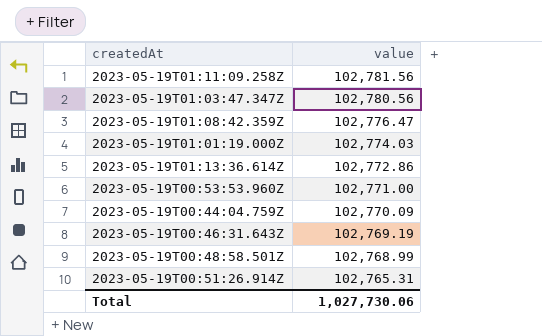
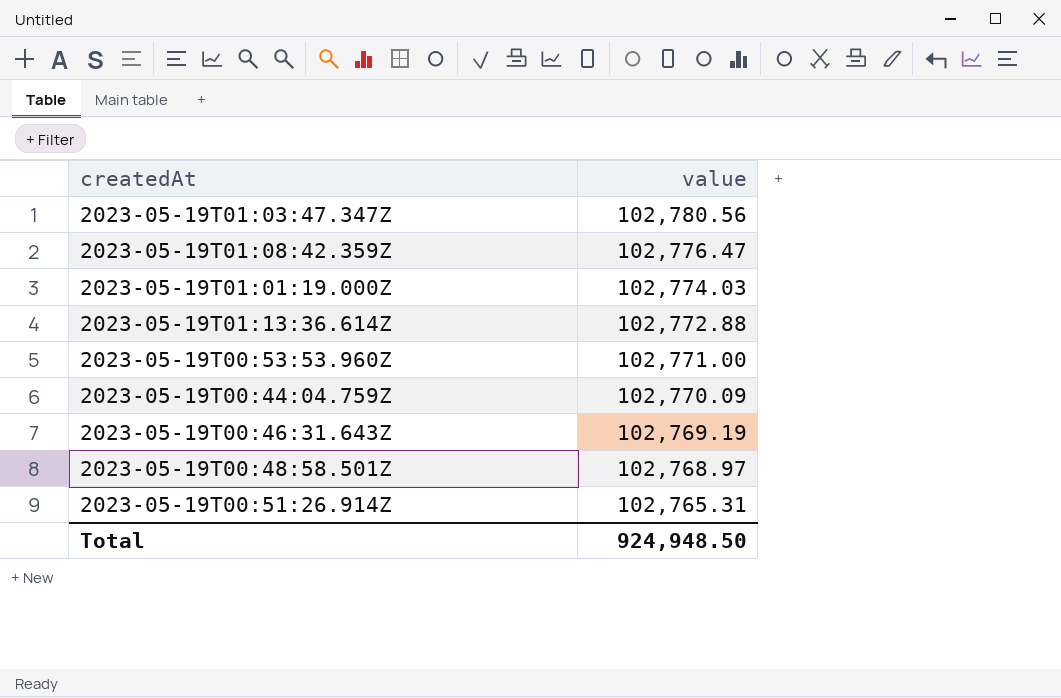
row 2023-05-19T01:11:09.258Z: 102,781.56 -> none
2023-05-19T01:13:36.614Z | value: 102,772.86 -> 102,772.88
2023-05-19T00:48:58.501Z | value: 102,768.99 -> 102,768.97
Total | value: 1,027,730.06 -> 924,948.50

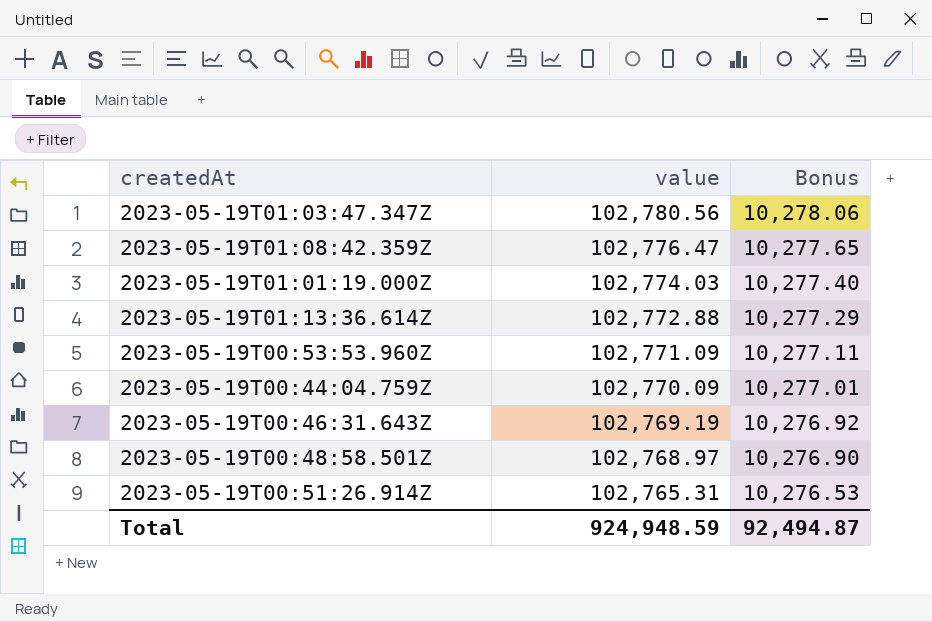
column Bonus | formula: none -> [value] * 0.1
2023-05-19T00:53:53.960Z | value: 102,771.00 -> 102,771.09
Total | value: 924,948.50 -> 924,948.59

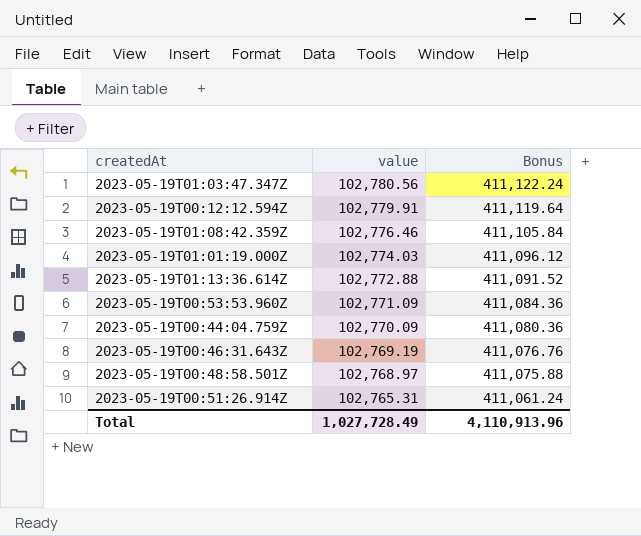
column Bonus | formula: [value] * 0.1 -> [value] * 4
row 2023-05-19T00:12:12.594Z: none -> 102,779.91 | 411,119.64
2023-05-19T01:08:42.359Z | value: 102,776.47 -> 102,776.46
Total | value: 924,948.59 -> 1,027,728.49
Total | Bonus: 92,494.87 -> 4,110,913.96

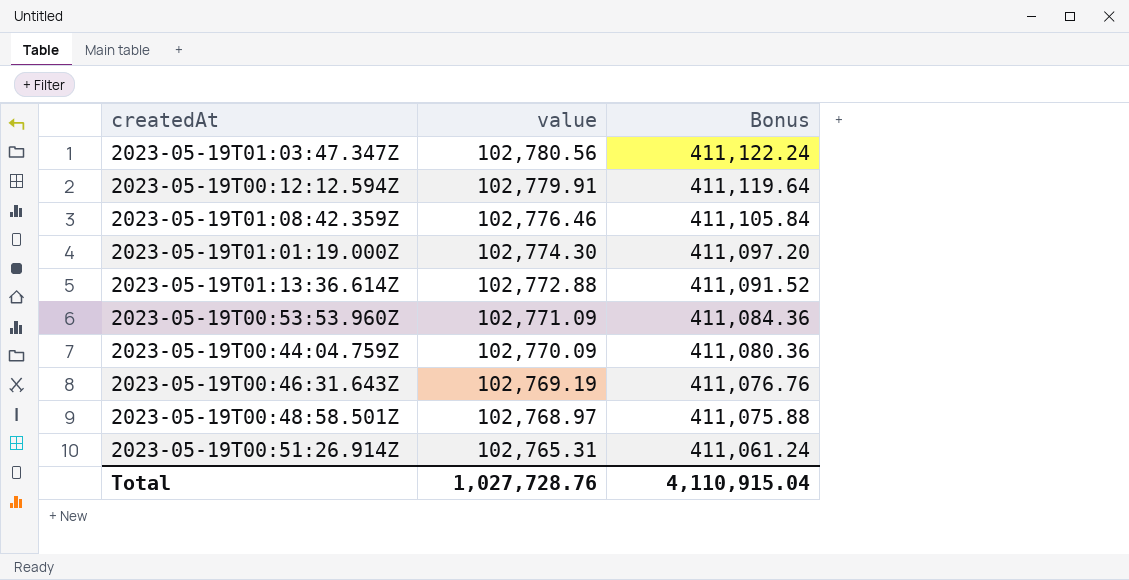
2023-05-19T01:01:19.000Z | value: 102,774.03 -> 102,774.30
2023-05-19T01:01:19.000Z | Bonus: 411,096.12 -> 411,097.20
Total | value: 1,027,728.49 -> 1,027,728.76
Total | Bonus: 4,110,913.96 -> 4,110,915.04

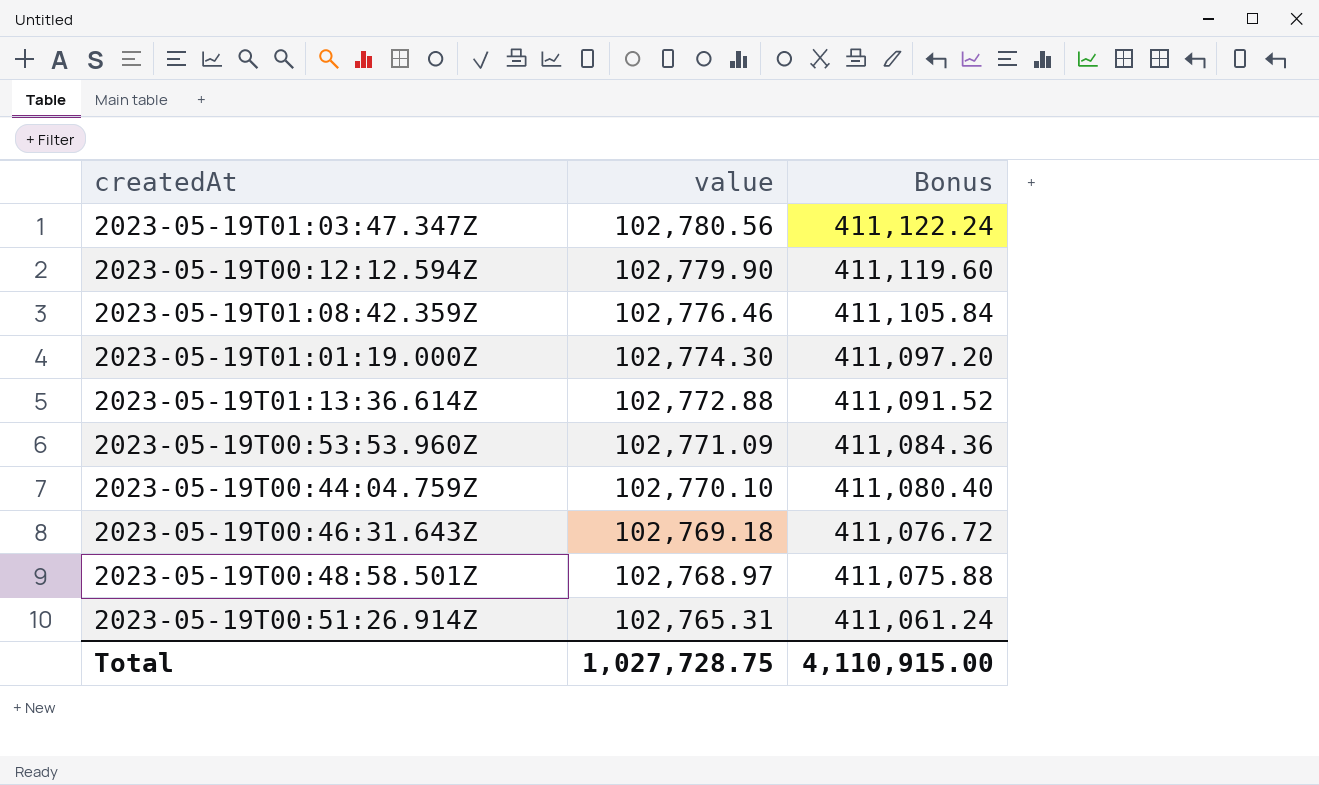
2023-05-19T00:12:12.594Z | value: 102,779.91 -> 102,779.90
2023-05-19T00:12:12.594Z | Bonus: 411,119.64 -> 411,119.60
2023-05-19T00:44:04.759Z | value: 102,770.09 -> 102,770.10
2023-05-19T00:44:04.759Z | Bonus: 411,080.36 -> 411,080.40
2023-05-19T00:46:31.643Z | value: 102,769.19 -> 102,769.18
2023-05-19T00:46:31.643Z | Bonus: 411,076.76 -> 411,076.72
Total | value: 1,027,728.76 -> 1,027,728.75
Total | Bonus: 4,110,915.04 -> 4,110,915.00

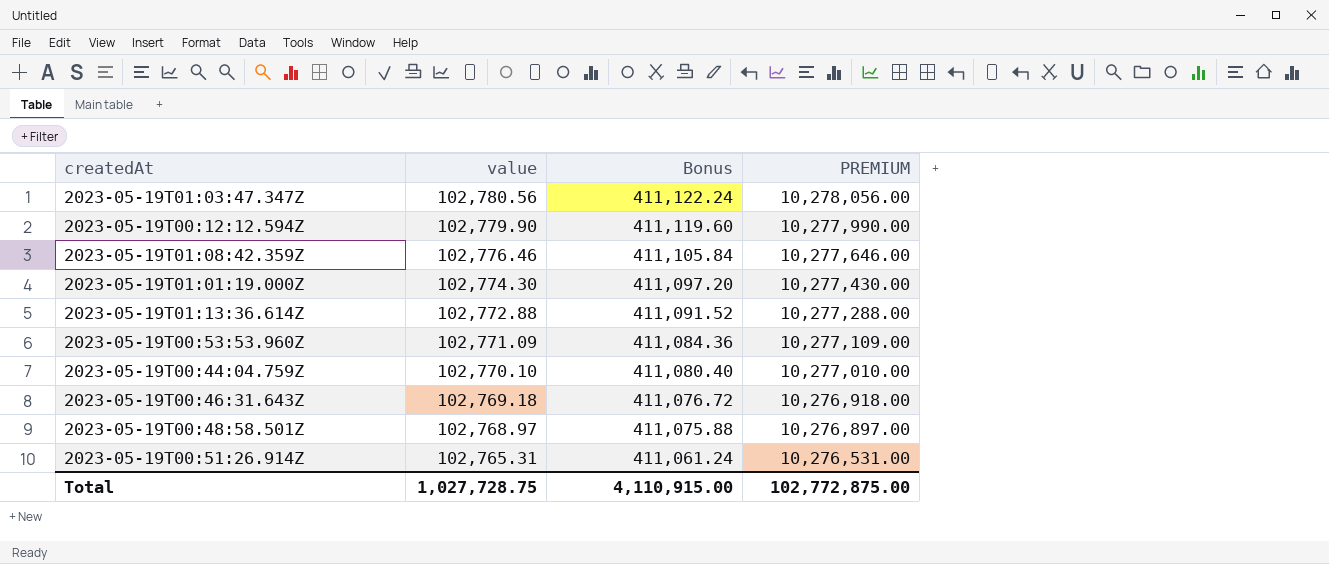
column PREMIUM | formula: none -> [value] * 100

